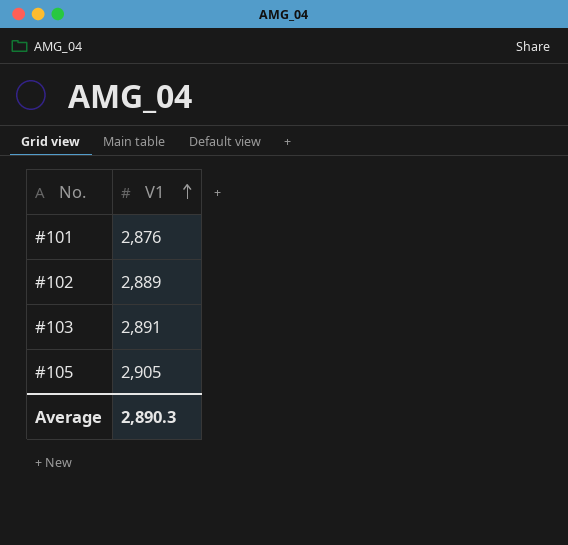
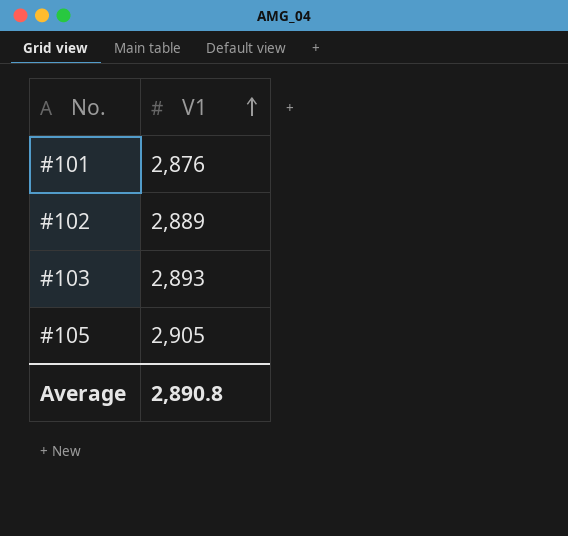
#103 | V1: 2,891 -> 2,893
Average | V1: 2,890.3 -> 2,890.8

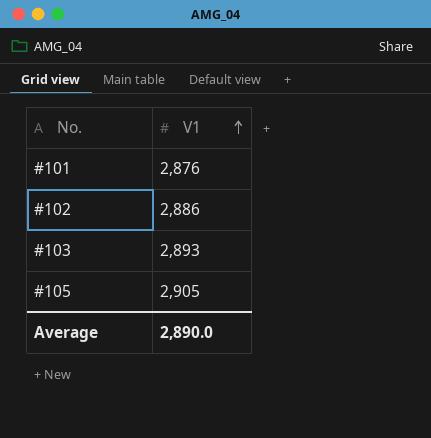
#102 | V1: 2,889 -> 2,886
Average | V1: 2,890.8 -> 2,890.0

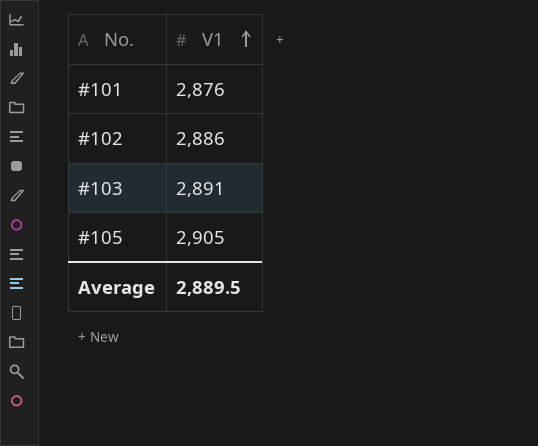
#103 | V1: 2,893 -> 2,891
Average | V1: 2,890.0 -> 2,889.5

